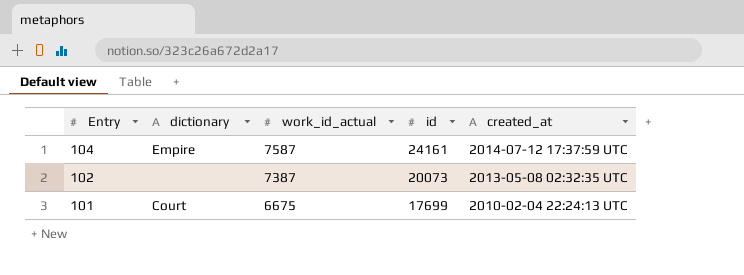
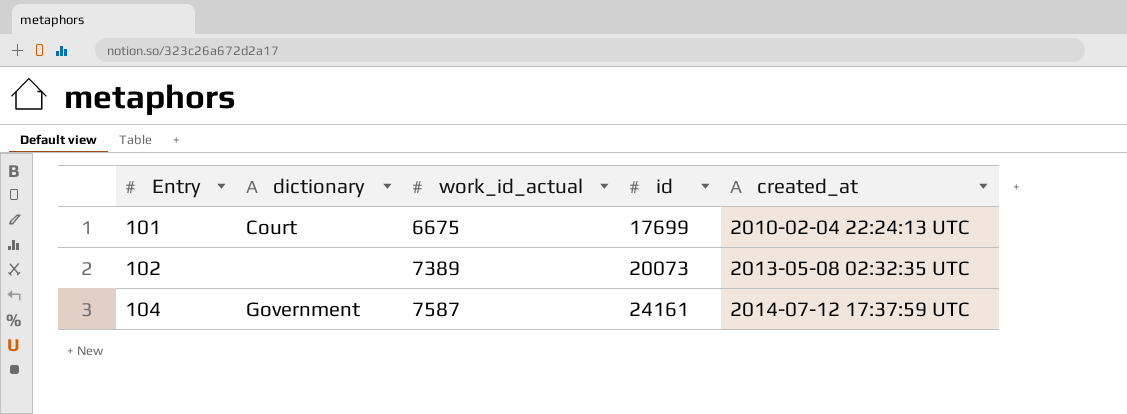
row order: Entry descending -> Entry ascending
102 | work_id_actual: 7387 -> 7389
104 | dictionary: Empire -> Government

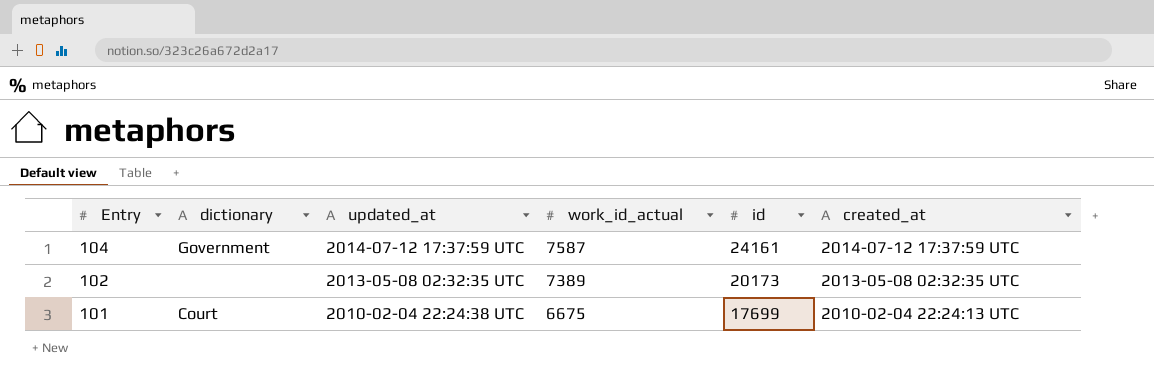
row order: Entry ascending -> Entry descending
column updated_at | position: none -> 3
102 | id: 20073 -> 20173

